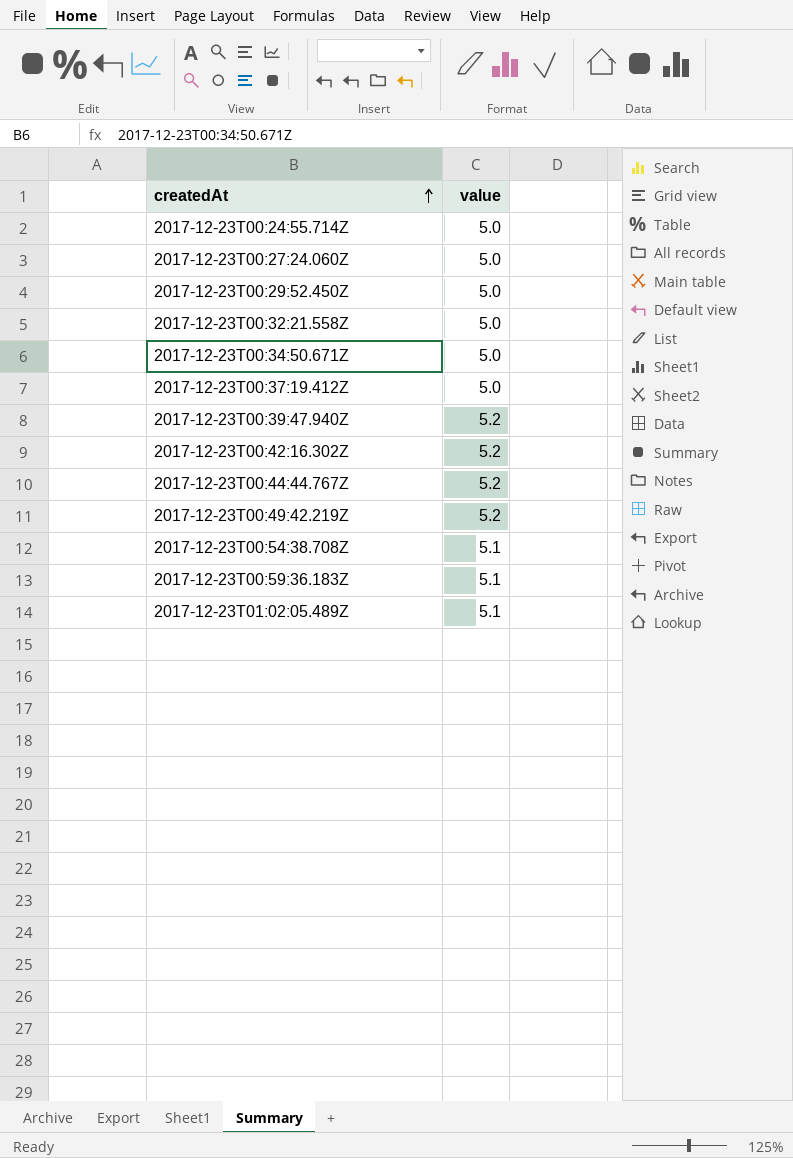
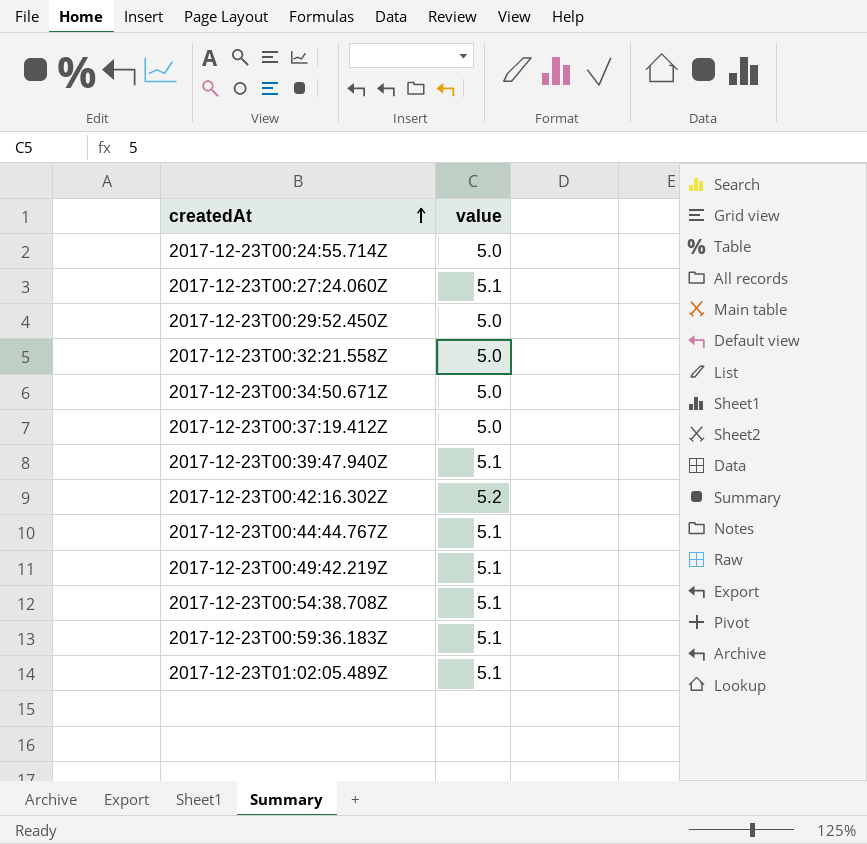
2017-12-23T00:27:24.060Z | value: 5.0 -> 5.1
2017-12-23T00:39:47.940Z | value: 5.2 -> 5.1
2017-12-23T00:44:44.767Z | value: 5.2 -> 5.1
2017-12-23T00:49:42.219Z | value: 5.2 -> 5.1

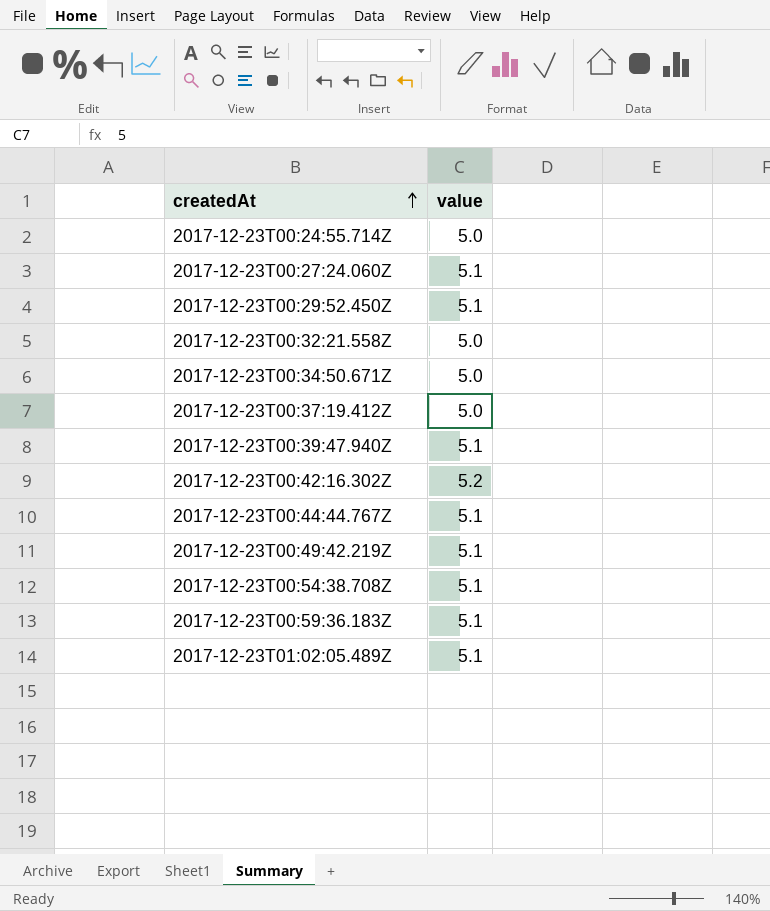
2017-12-23T00:29:52.450Z | value: 5.0 -> 5.1

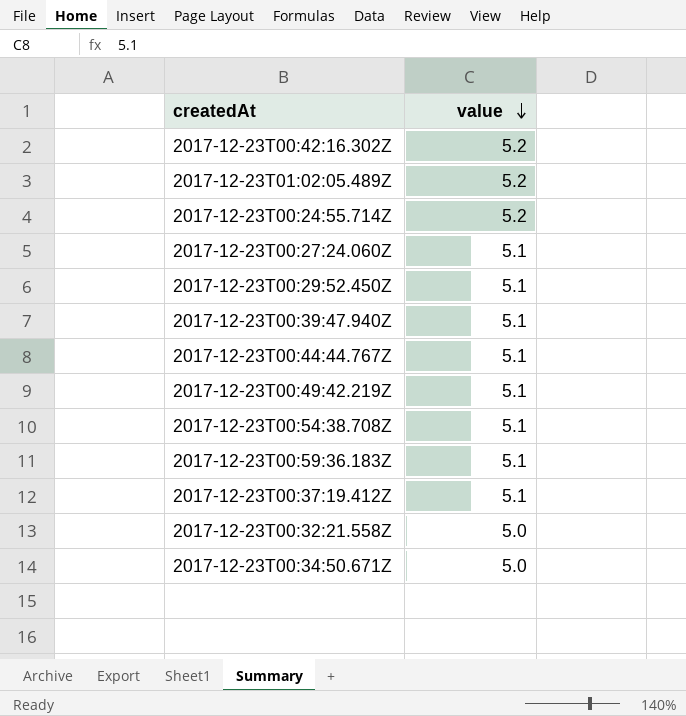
row order: createdAt ascending -> value descending
2017-12-23T01:02:05.489Z | value: 5.1 -> 5.2
2017-12-23T00:24:55.714Z | value: 5.0 -> 5.2
2017-12-23T00:37:19.412Z | value: 5.0 -> 5.1

